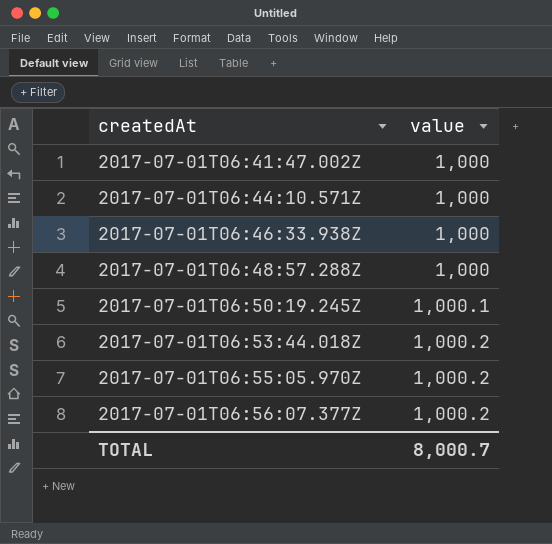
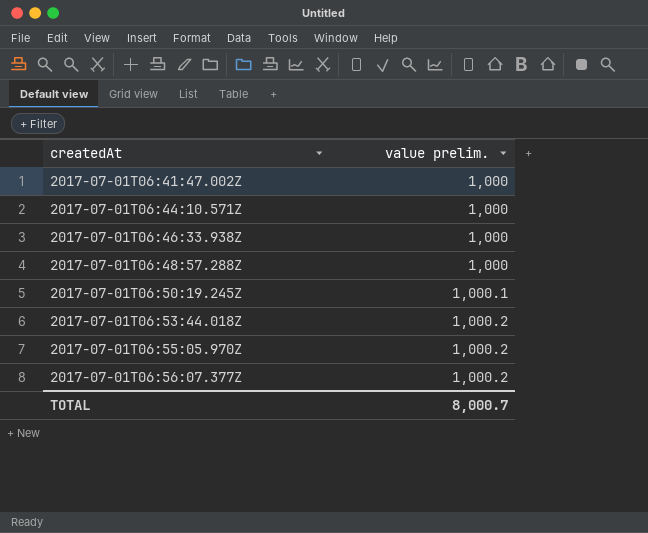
column name: value -> value prelim.

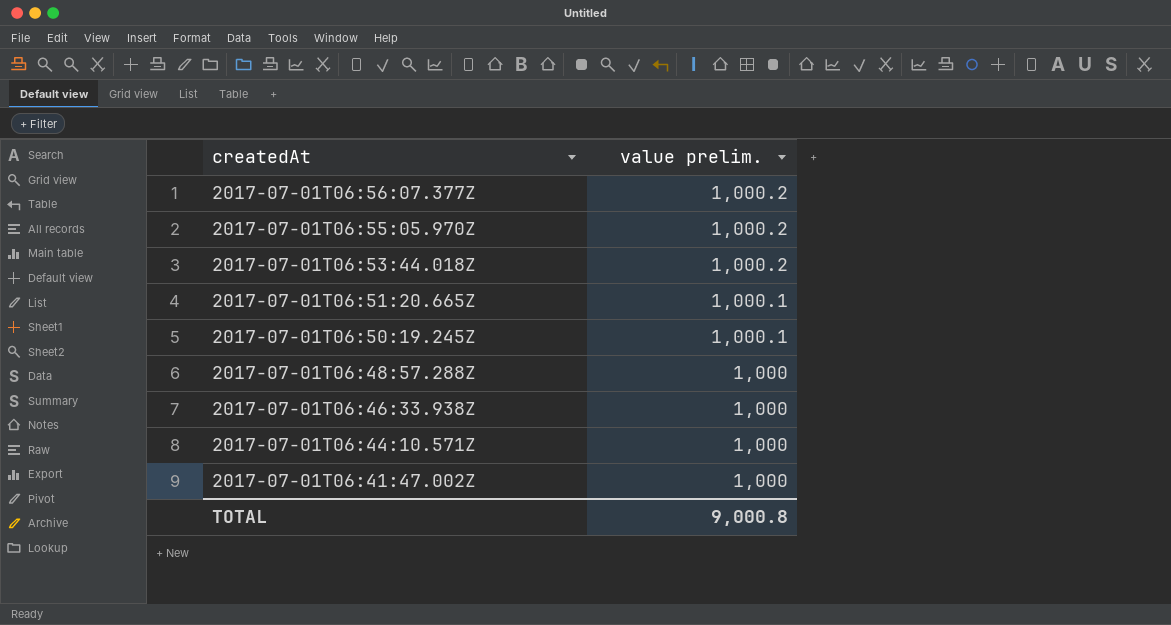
row order: createdAt ascending -> createdAt descending
row 2017-07-01T06:51:20.665Z: none -> 1,000.1
TOTAL | value prelim.: 8,000.7 -> 9,000.8

